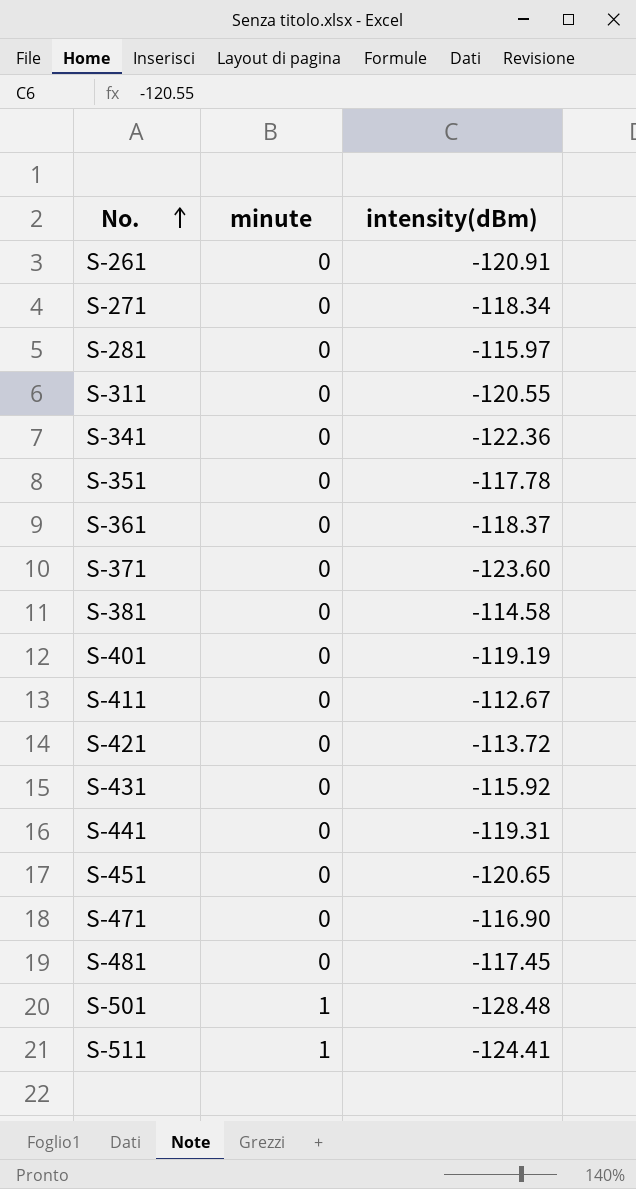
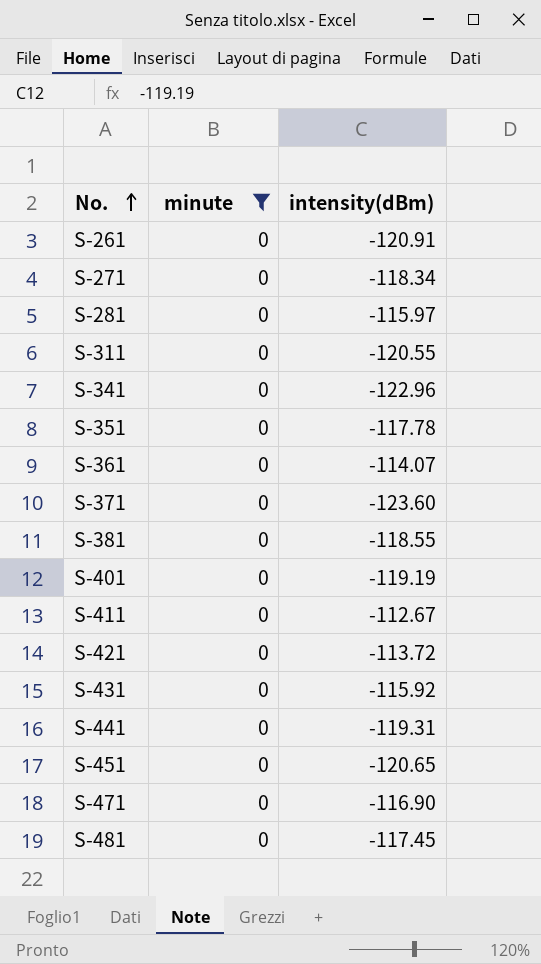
filter: none -> minute = 0
S-341 | intensity(dBm): -122.36 -> -122.96
S-361 | intensity(dBm): -118.37 -> -114.07
S-381 | intensity(dBm): -114.58 -> -118.55

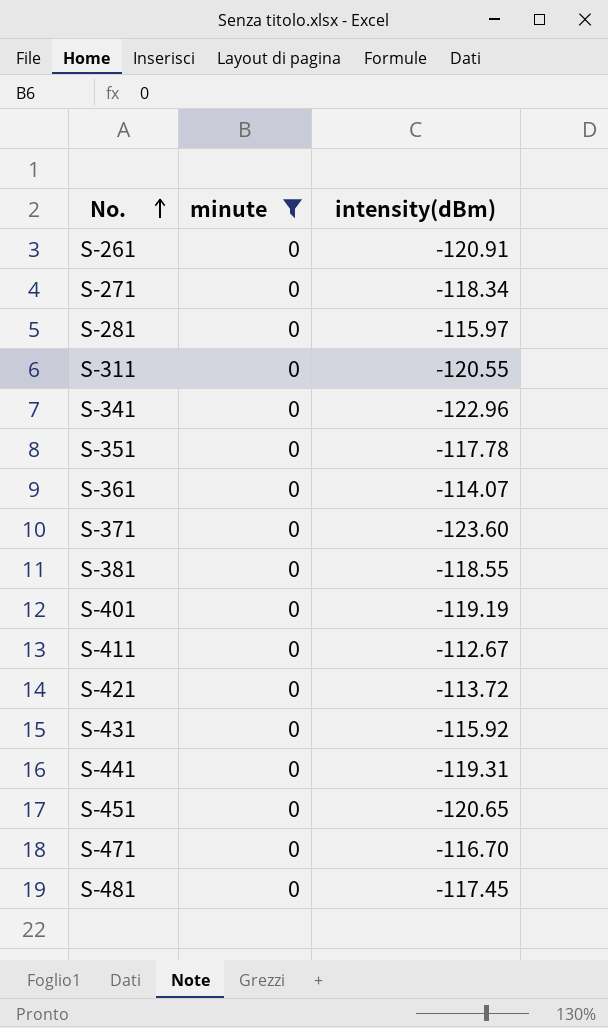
S-471 | intensity(dBm): -116.90 -> -116.70

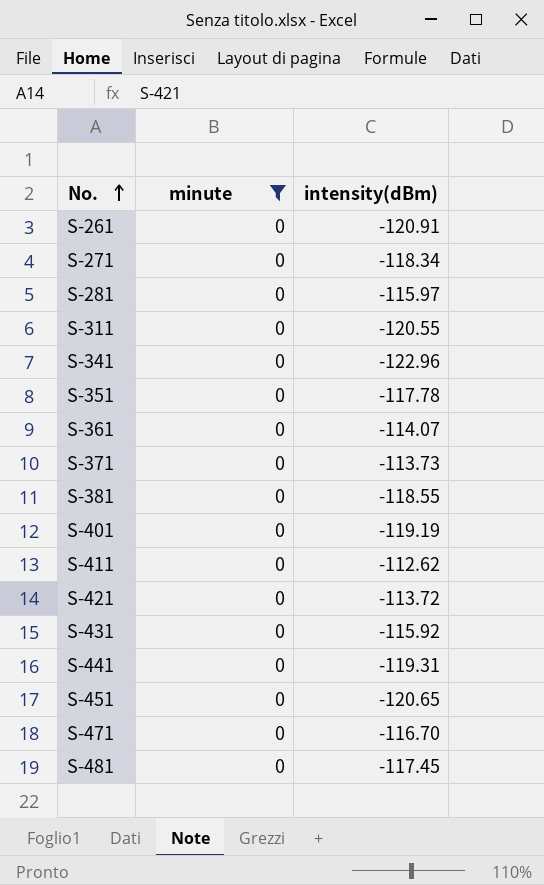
S-371 | intensity(dBm): -123.60 -> -113.73
S-411 | intensity(dBm): -112.67 -> -112.62

